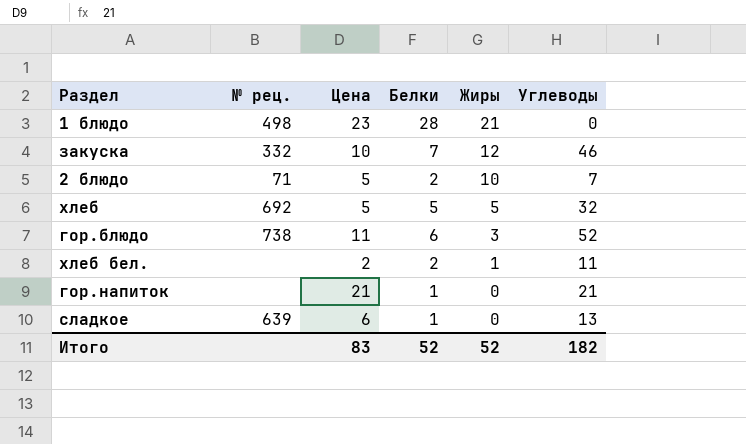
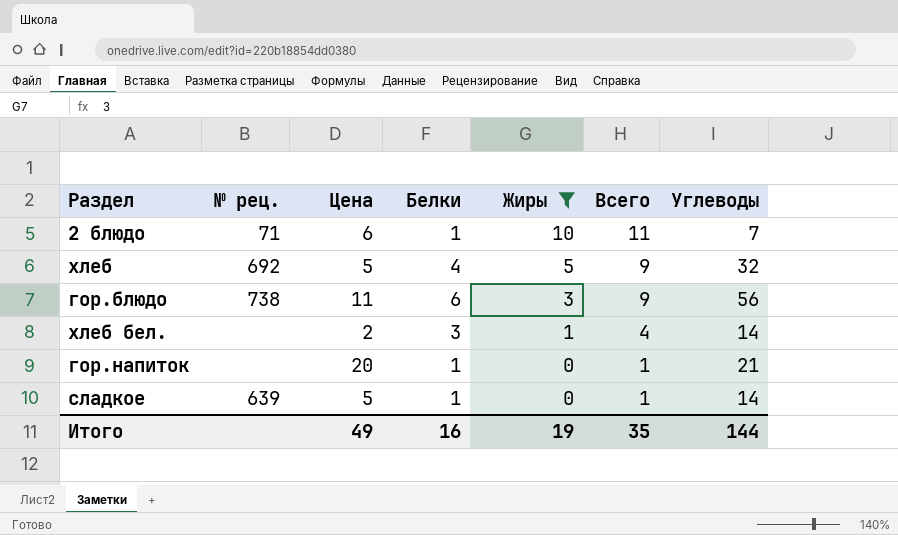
filter: none -> Жиры <= 10
column Всего | formula: none -> [Белки] + [Жиры]
2 блюдо | Цена: 5 -> 6
2 блюдо | Белки: 2 -> 1
хлеб | Белки: 5 -> 4
гор.блюдо | Углеводы: 52 -> 56
хлеб бел. | Белки: 2 -> 3
хлеб бел. | Углеводы: 11 -> 14
гор.напиток | Цена: 21 -> 20
сладкое | Цена: 6 -> 5
сладкое | Углеводы: 13 -> 14
Итого | Цена: 83 -> 49
Итого | Белки: 52 -> 16
Итого | Жиры: 52 -> 19
Итого | Углеводы: 182 -> 144

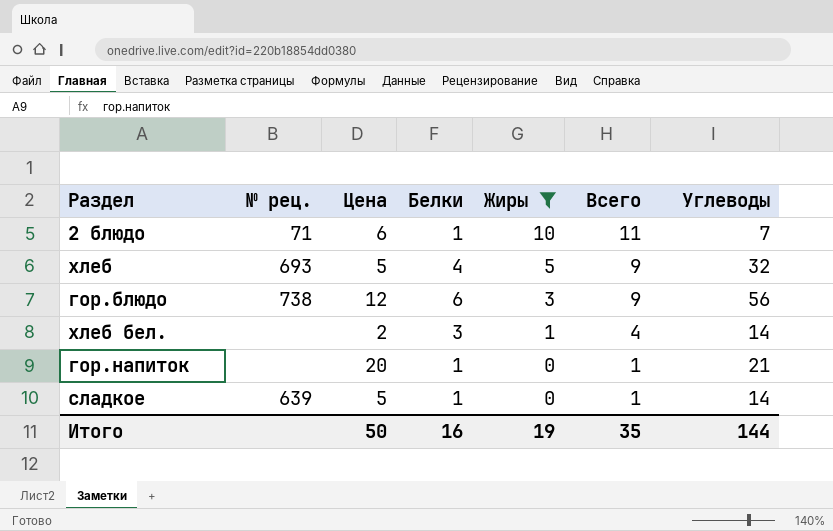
хлеб | № рец.: 692 -> 693
гор.блюдо | Цена: 11 -> 12
Итого | Цена: 49 -> 50

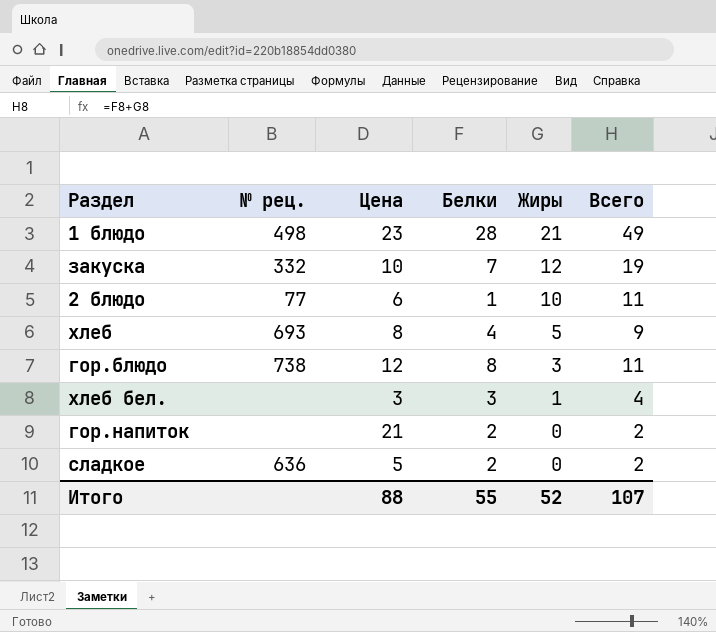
filter: Жиры <= 10 -> none
column Углеводы | position: 7 -> none
2 блюдо | № рец.: 71 -> 77
хлеб | Цена: 5 -> 8
гор.блюдо | Белки: 6 -> 8
гор.блюдо | Всего: 9 -> 11
хлеб бел. | Цена: 2 -> 3
гор.напиток | Цена: 20 -> 21
гор.напиток | Белки: 1 -> 2
гор.напиток | Всего: 1 -> 2
сладкое | № рец.: 639 -> 636
сладкое | Белки: 1 -> 2
сладкое | Всего: 1 -> 2
Итого | Цена: 50 -> 88
Итого | Белки: 16 -> 55
Итого | Жиры: 19 -> 52
Итого | Всего: 35 -> 107

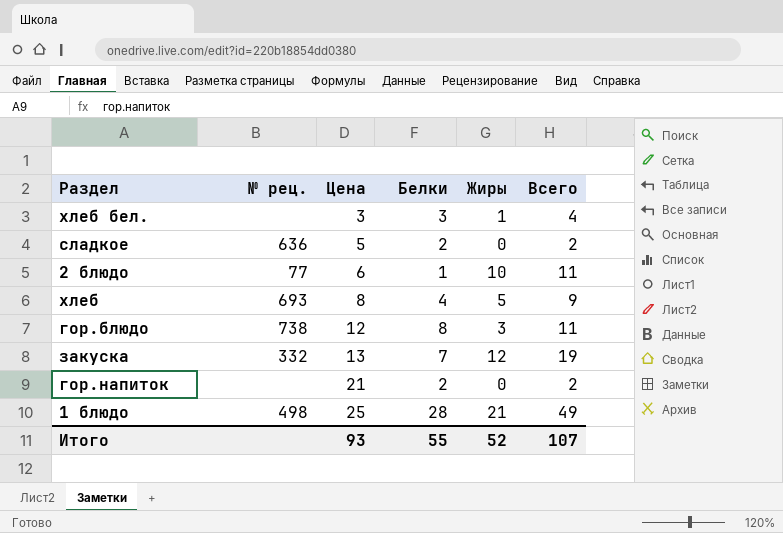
row order: Жиры descending -> Цена ascending
закуска | Цена: 10 -> 13
1 блюдо | Цена: 23 -> 25
Итого | Цена: 88 -> 93

